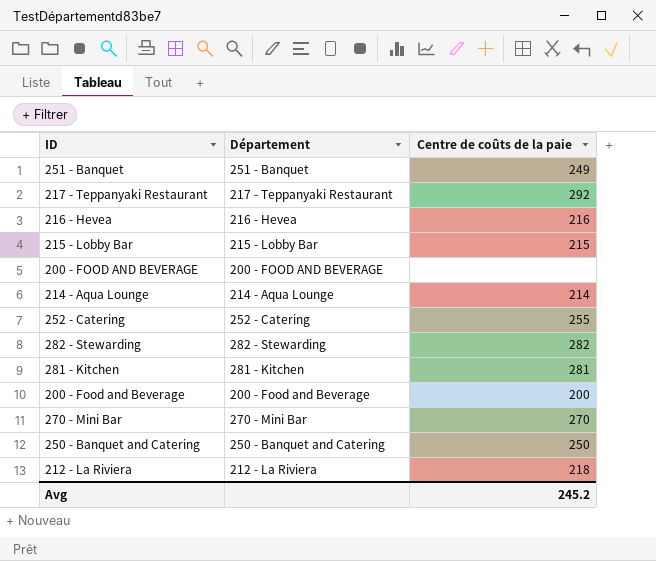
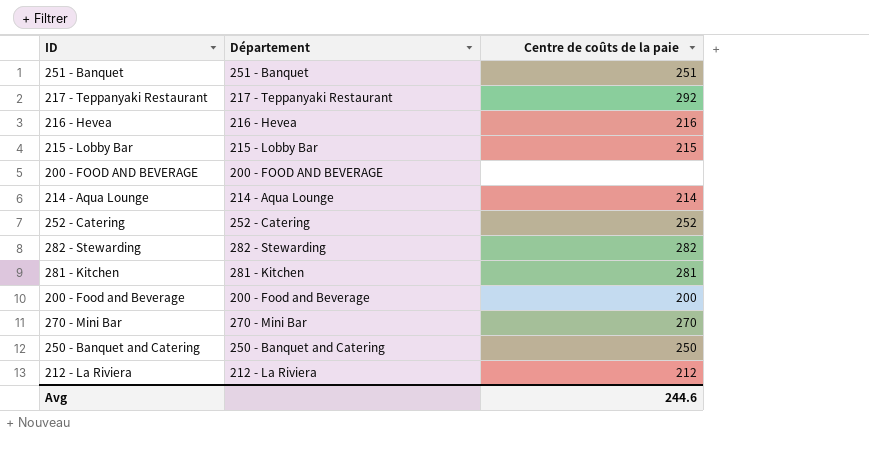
251 - Banquet | Centre de coûts de la paie: 249 -> 251
252 - Catering | Centre de coûts de la paie: 255 -> 252
212 - La Riviera | Centre de coûts de la paie: 218 -> 212
Avg | Centre de coûts de la paie: 245.2 -> 244.6

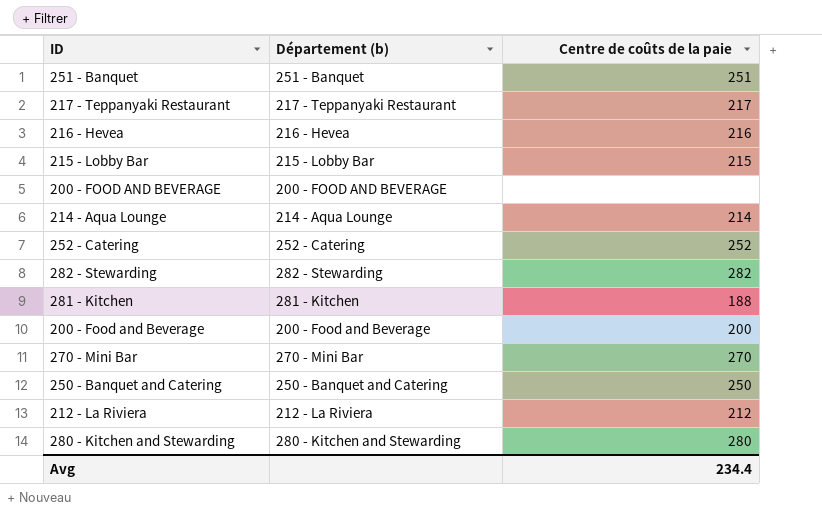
column name: Département -> Département (b)
217 - Teppanyaki Restaurant | Centre de coûts de la paie: 292 -> 217
281 - Kitchen | Centre de coûts de la paie: 281 -> 188
row 280 - Kitchen and Stewarding: none -> 280 - Kitchen and Stewarding | 280
Avg | Centre de coûts de la paie: 244.6 -> 234.4

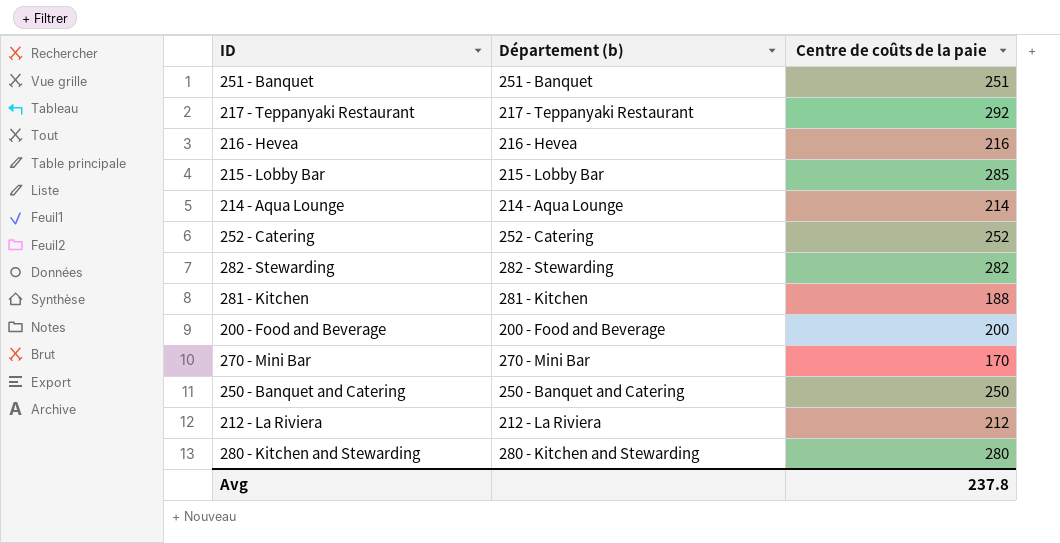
row 200 - FOOD AND BEVERAGE: 200 - FOOD AND BEVERAGE | none -> none
217 - Teppanyaki Restaurant | Centre de coûts de la paie: 217 -> 292
215 - Lobby Bar | Centre de coûts de la paie: 215 -> 285
270 - Mini Bar | Centre de coûts de la paie: 270 -> 170
Avg | Centre de coûts de la paie: 234.4 -> 237.8

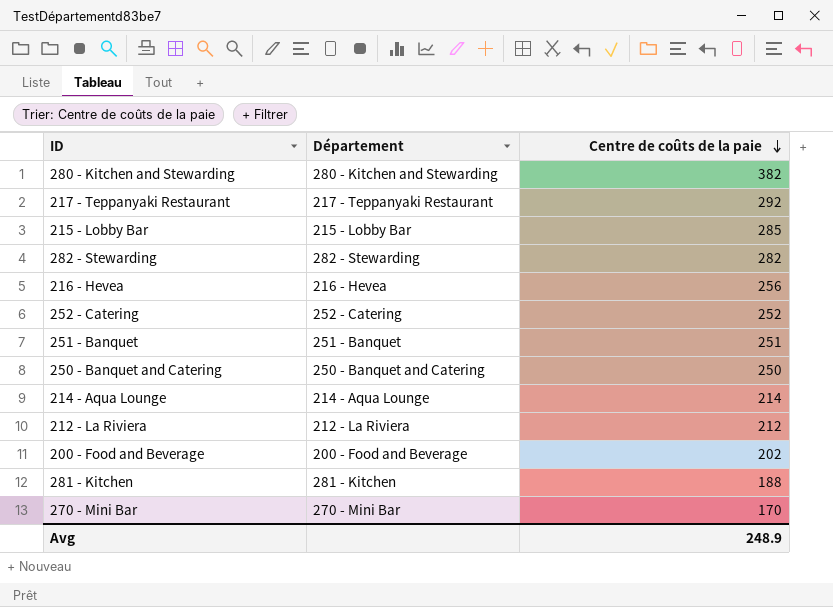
row order: none -> Centre de coûts de la paie descending
column name: Département (b) -> Département
280 - Kitchen and Stewarding | Centre de coûts de la paie: 280 -> 382
216 - Hevea | Centre de coûts de la paie: 216 -> 256
200 - Food and Beverage | Centre de coûts de la paie: 200 -> 202
Avg | Centre de coûts de la paie: 237.8 -> 248.9

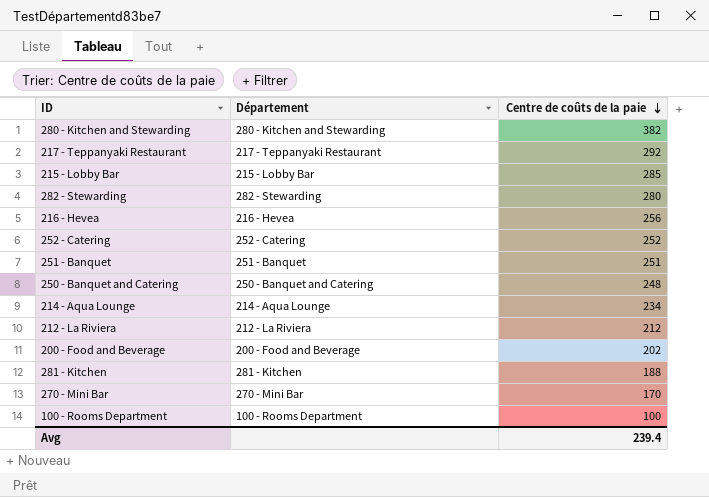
282 - Stewarding | Centre de coûts de la paie: 282 -> 280
250 - Banquet and Catering | Centre de coûts de la paie: 250 -> 248
214 - Aqua Lounge | Centre de coûts de la paie: 214 -> 234
row 100 - Rooms Department: none -> 100 - Rooms Department | 100
Avg | Centre de coûts de la paie: 248.9 -> 239.4

